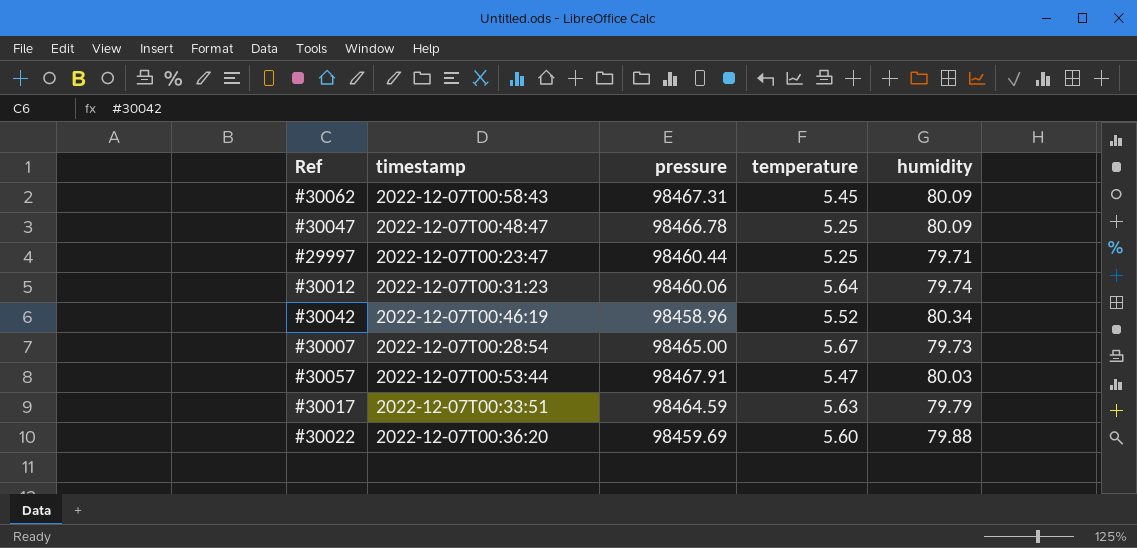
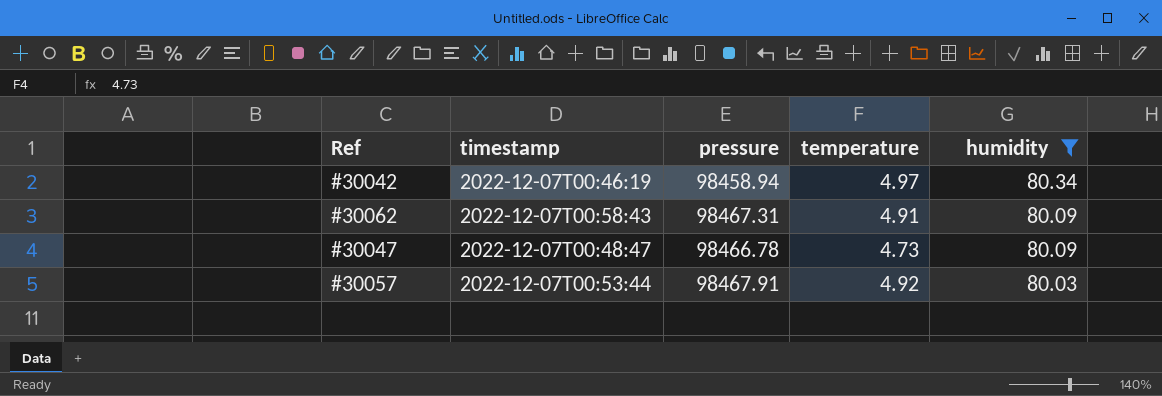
filter: none -> humidity >= 80.03
row order: none -> humidity descending
#30042 | pressure: 98458.96 -> 98458.94
#30042 | temperature: 5.52 -> 4.97
#30062 | temperature: 5.45 -> 4.91
#30047 | temperature: 5.25 -> 4.73
#30057 | temperature: 5.47 -> 4.92

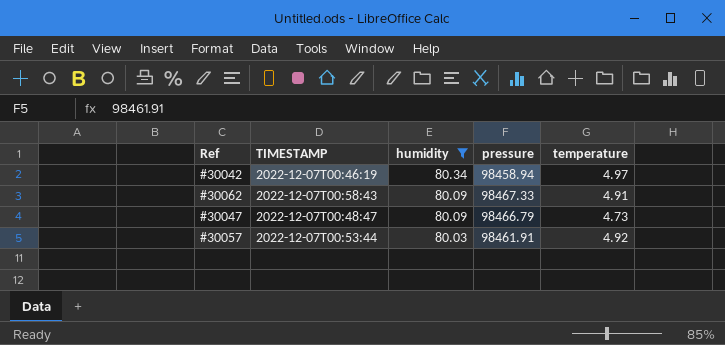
column name: timestamp -> TIMESTAMP
column humidity | position: 5 -> 3
#30062 | pressure: 98467.31 -> 98467.33
#30047 | pressure: 98466.78 -> 98466.79
#30057 | pressure: 98467.91 -> 98461.91

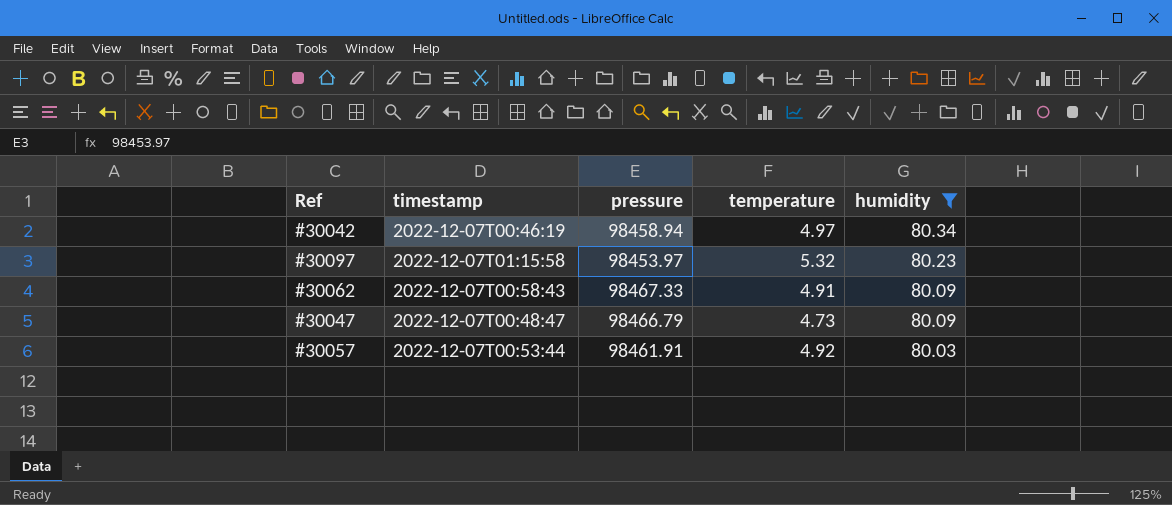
column name: TIMESTAMP -> timestamp
column humidity | position: 3 -> 5
row #30097: none -> 2022-12-07T01:15:58 | 98453.97 | 5.32 | 80.23

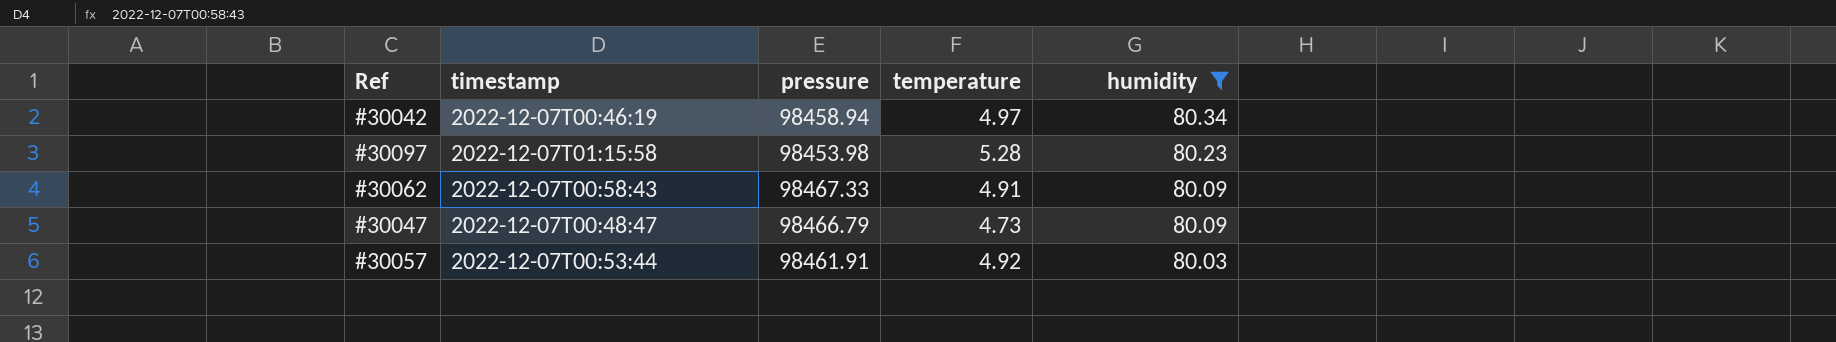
#30097 | pressure: 98453.97 -> 98453.98
#30097 | temperature: 5.32 -> 5.28

